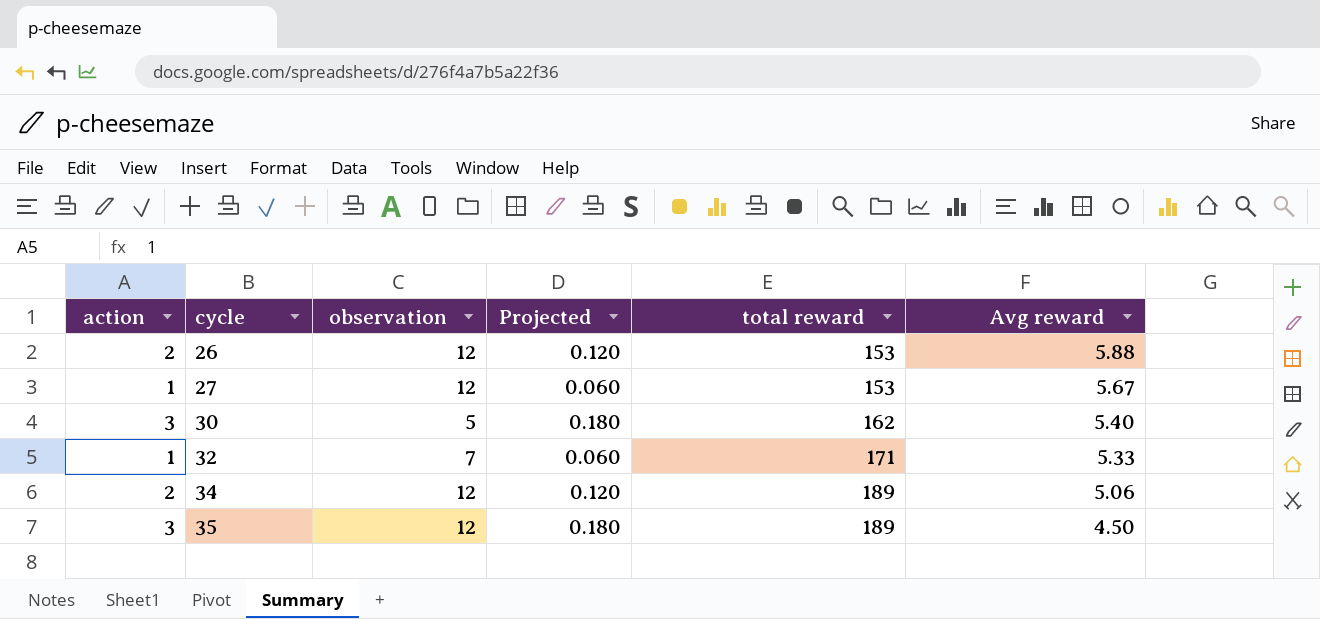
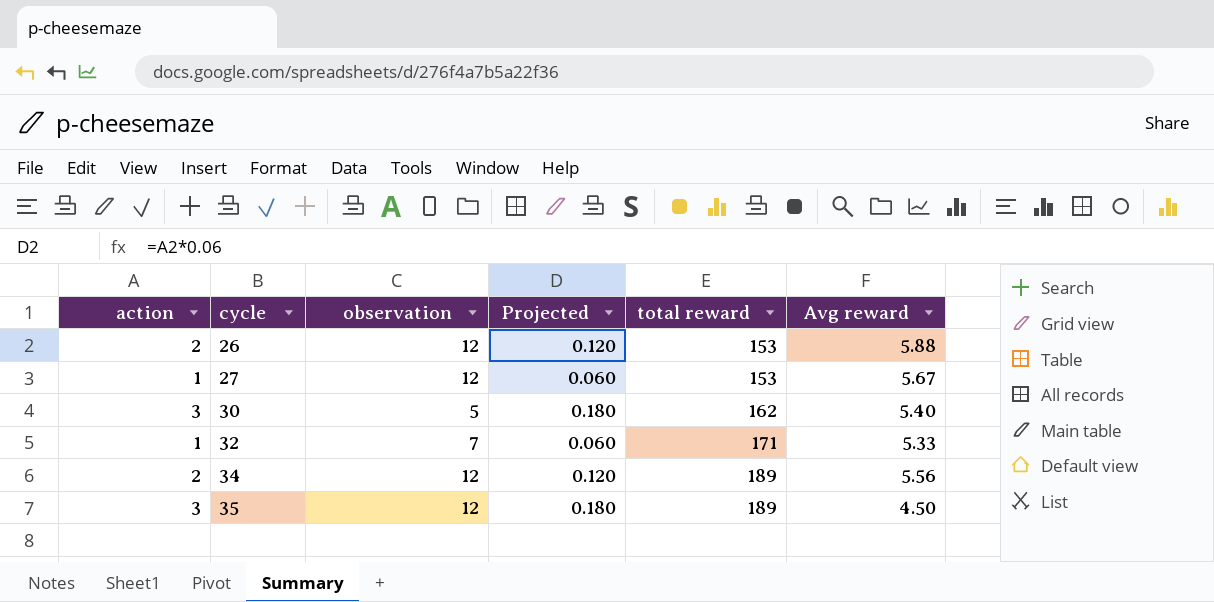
34 | Avg reward: 5.06 -> 5.56

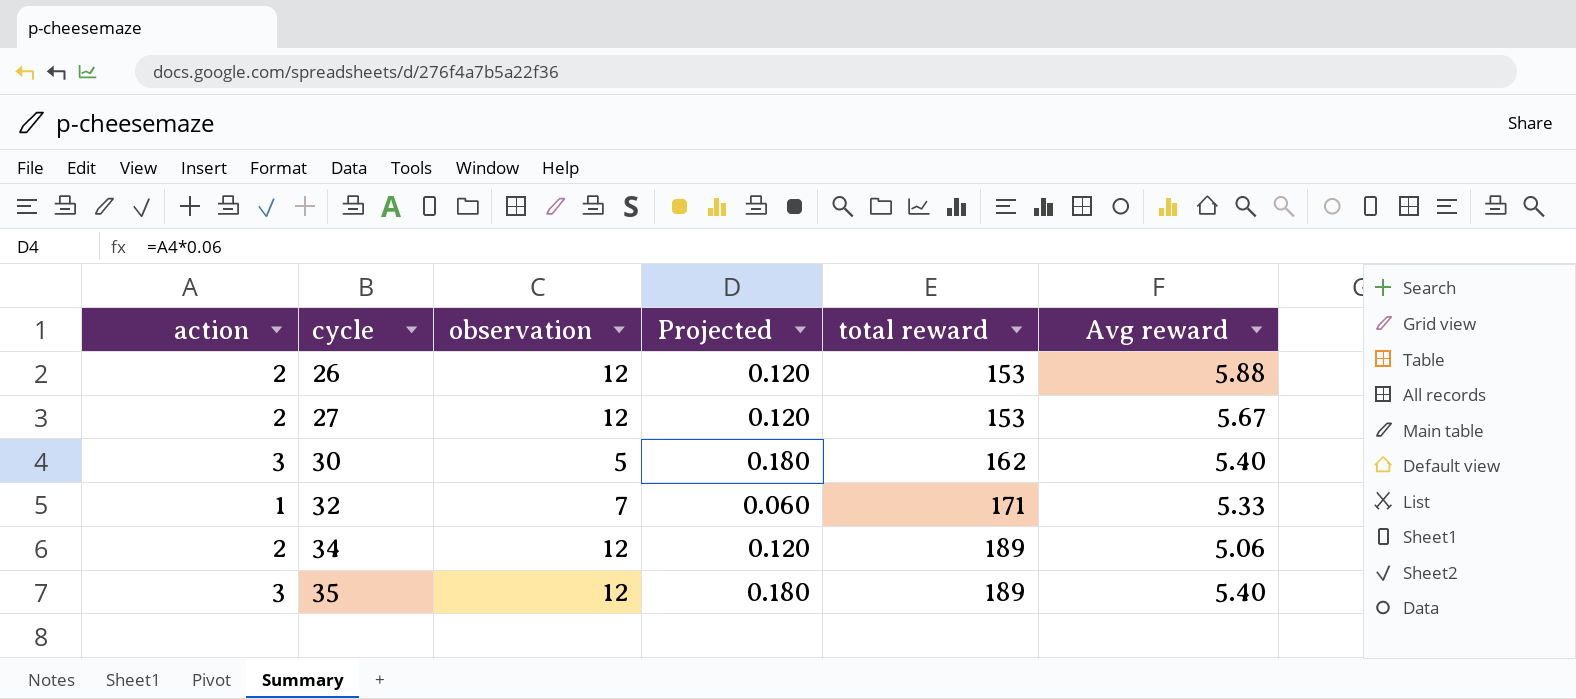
27 | action: 1 -> 2
27 | Projected: 0.060 -> 0.120
34 | Avg reward: 5.56 -> 5.06
35 | Avg reward: 4.50 -> 5.40

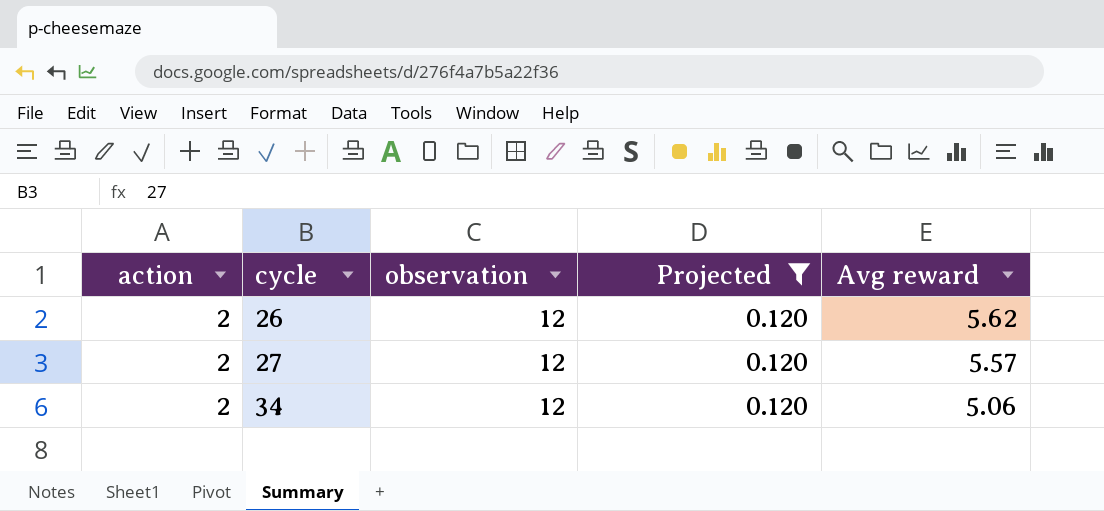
filter: none -> Projected = 0.120
column total reward | position: 5 -> none
26 | Avg reward: 5.88 -> 5.62
27 | Avg reward: 5.67 -> 5.57

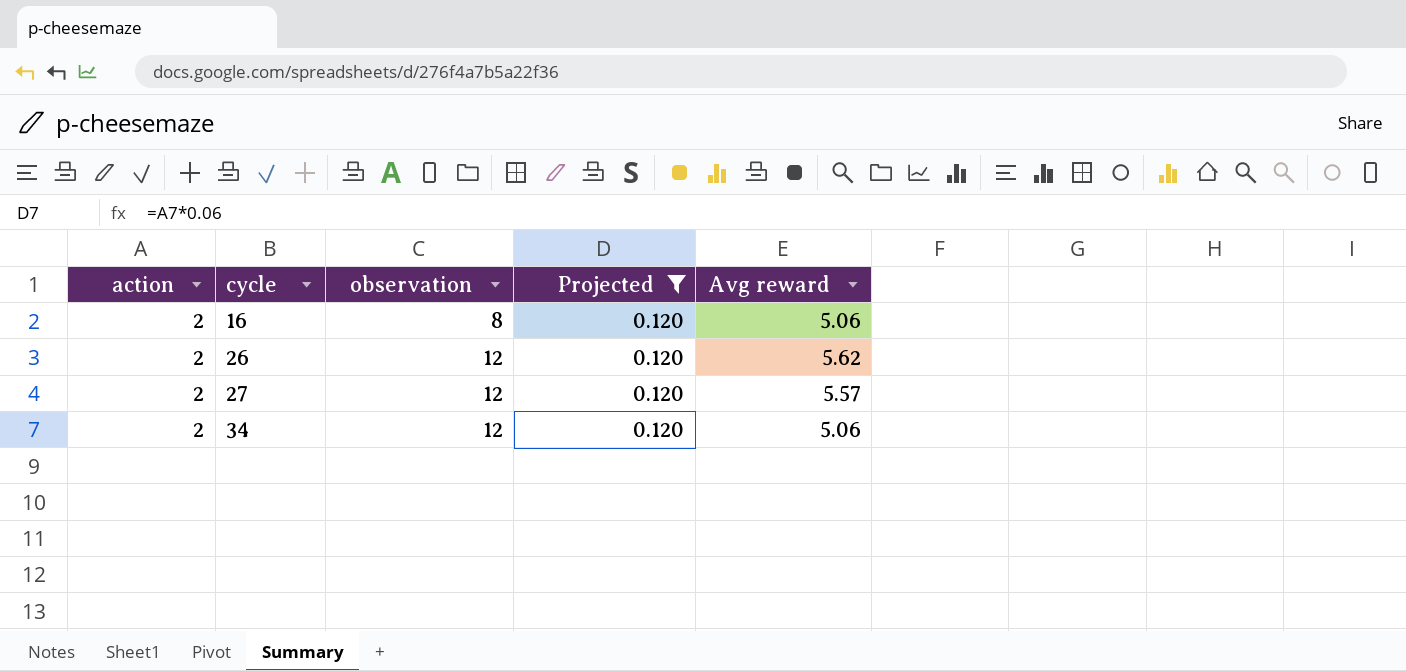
row 16: none -> 2 | 8 | 0.120 | 5.06

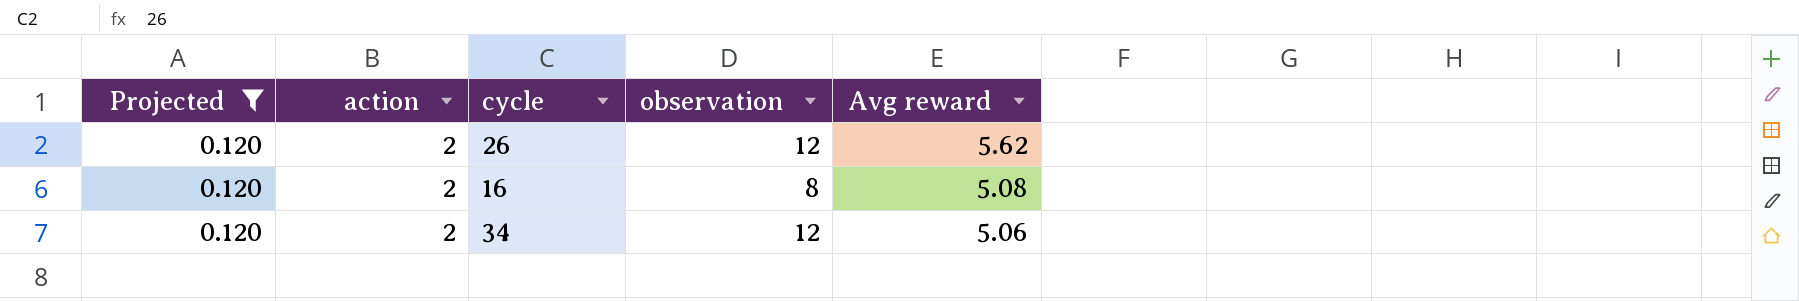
row order: cycle ascending -> Avg reward descending
column Projected | position: 4 -> 1
row 27: 2 | 12 | 0.120 | 5.57 -> none
16 | Avg reward: 5.06 -> 5.08

